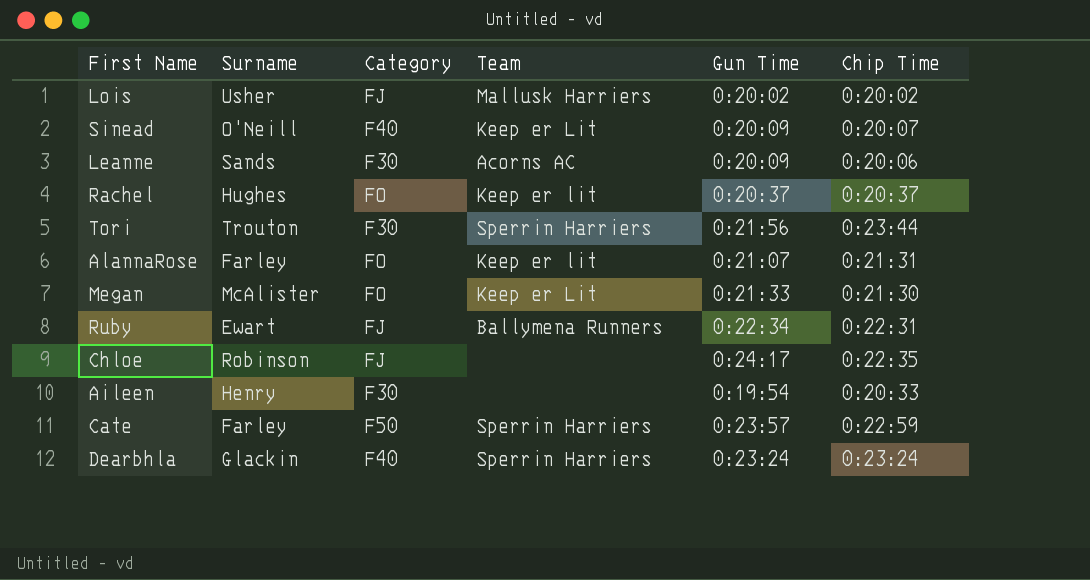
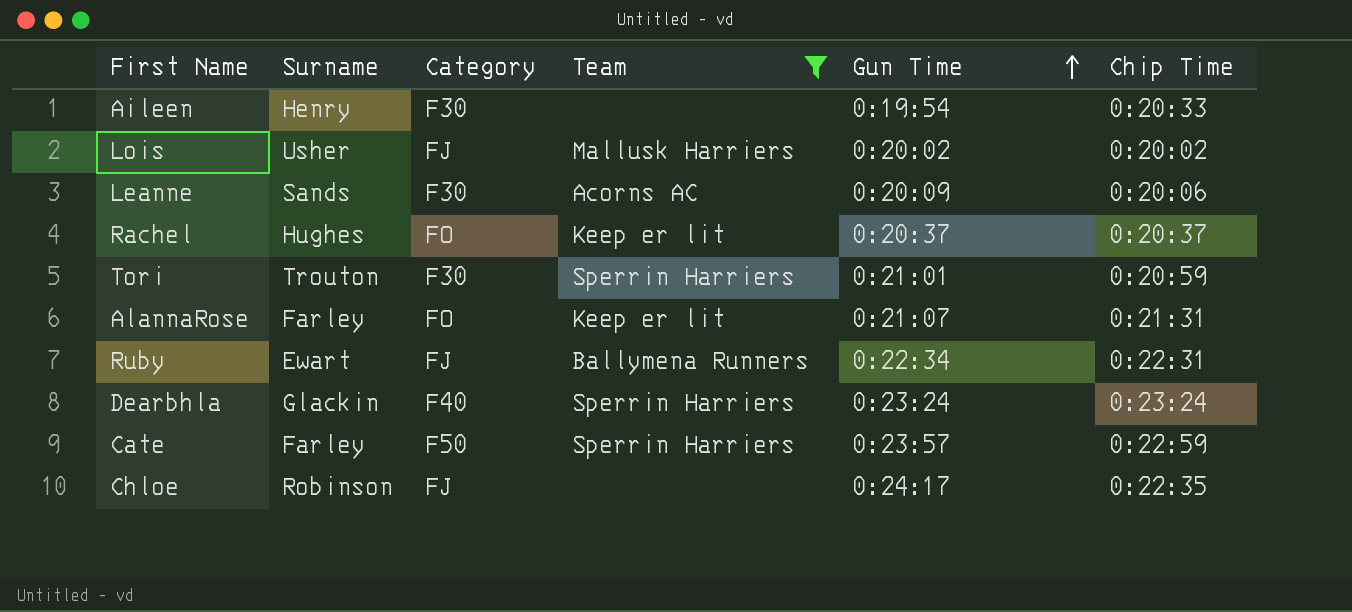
filter: none -> Team != Keep er Lit
row order: none -> Gun Time ascending
Tori | Gun Time: 0:21:56 -> 0:21:01
Tori | Chip Time: 0:23:44 -> 0:20:59

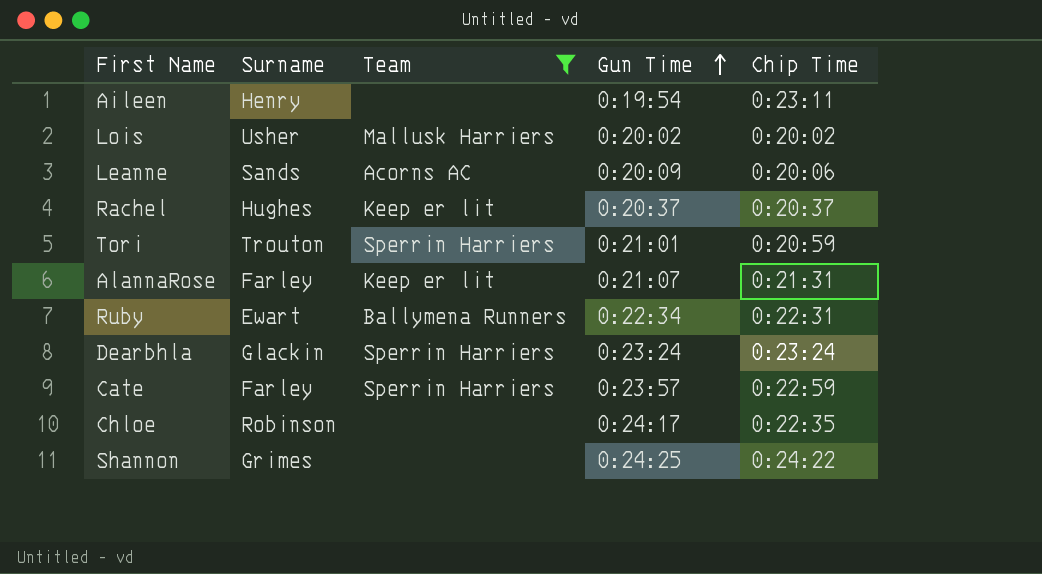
column Category | position: 3 -> none
Aileen | Chip Time: 0:20:33 -> 0:23:11
row Shannon: none -> Grimes | none | 0:24:25 | 0:24:22

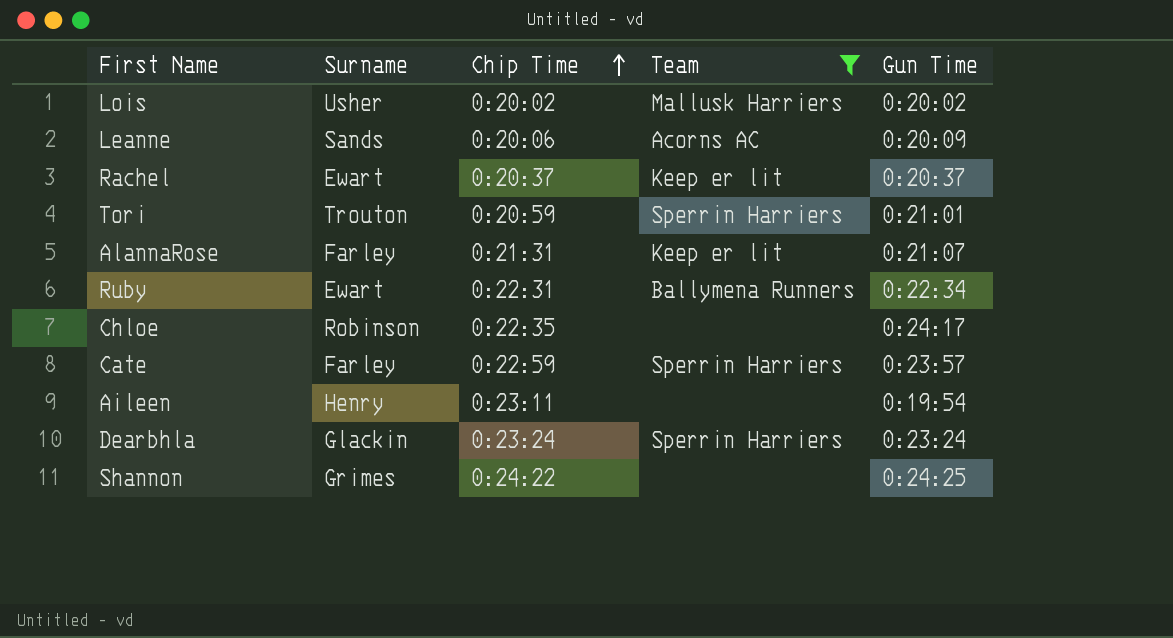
row order: Gun Time ascending -> Chip Time ascending
column Chip Time | position: 5 -> 3
Rachel | Surname: Hughes -> Ewart

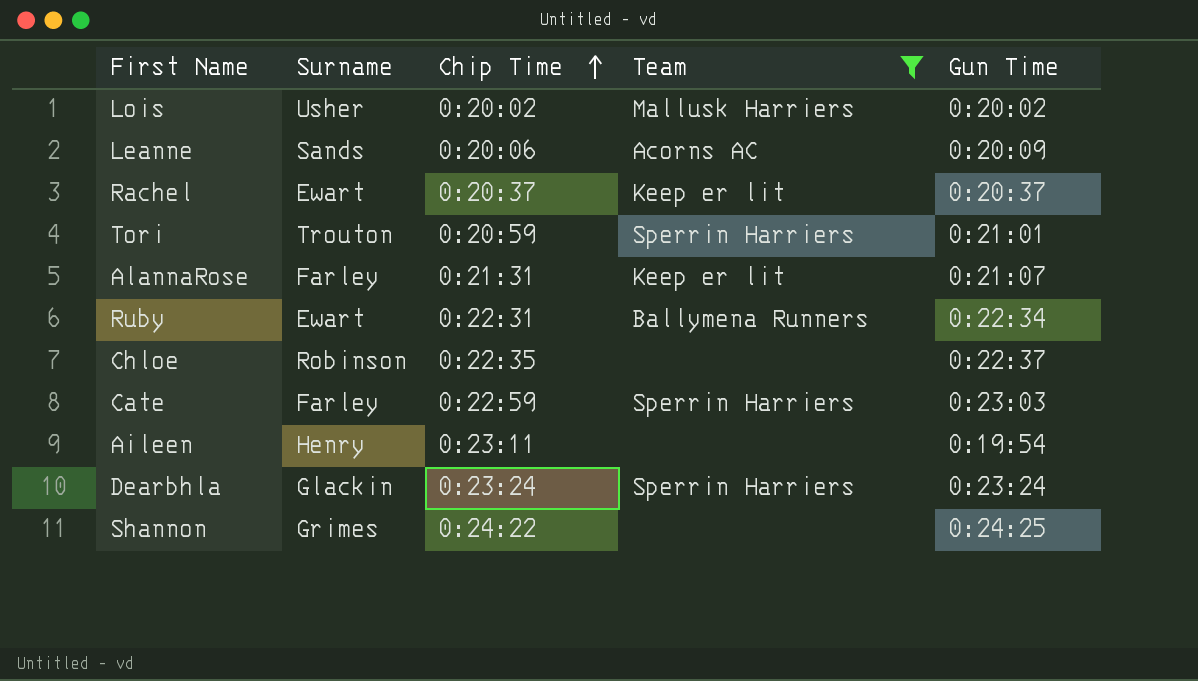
Chloe | Gun Time: 0:24:17 -> 0:22:37
Cate | Gun Time: 0:23:57 -> 0:23:03

